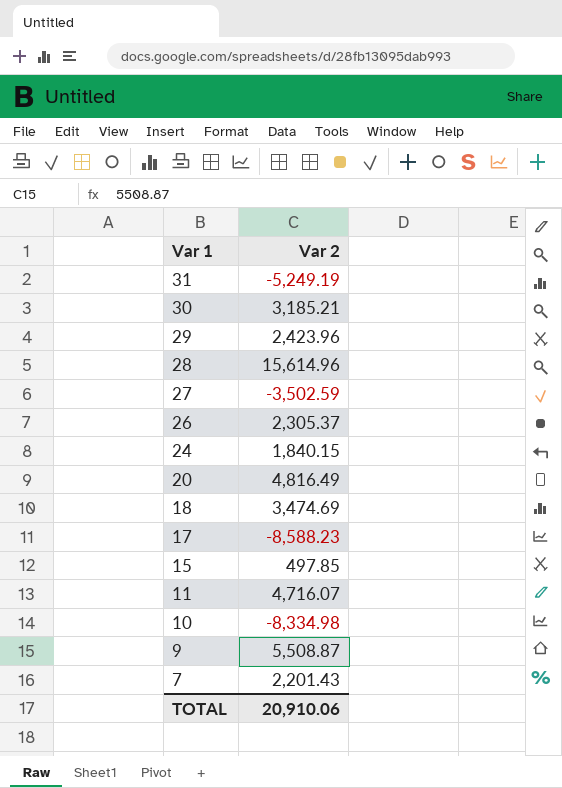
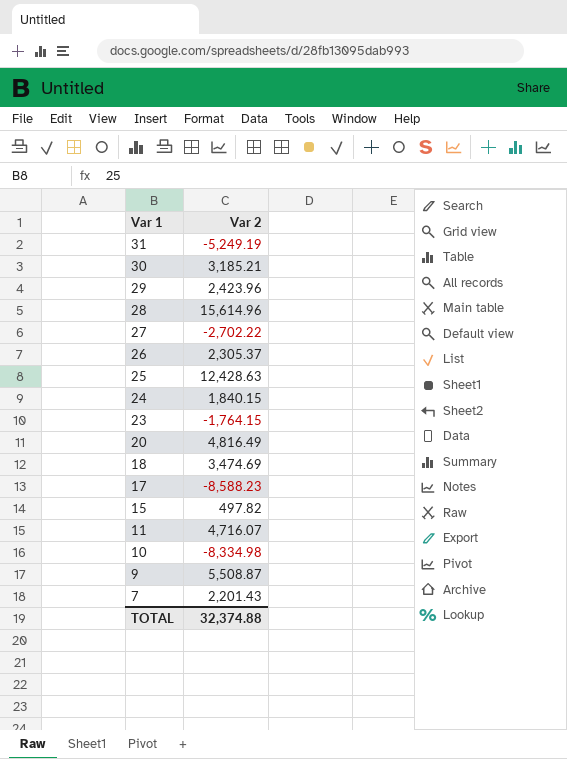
27 | Var 2: -3,502.59 -> -2,702.22
row 25: none -> 12,428.63
row 23: none -> -1,764.15
15 | Var 2: 497.85 -> 497.82
TOTAL | Var 2: 20,910.06 -> 32,374.88

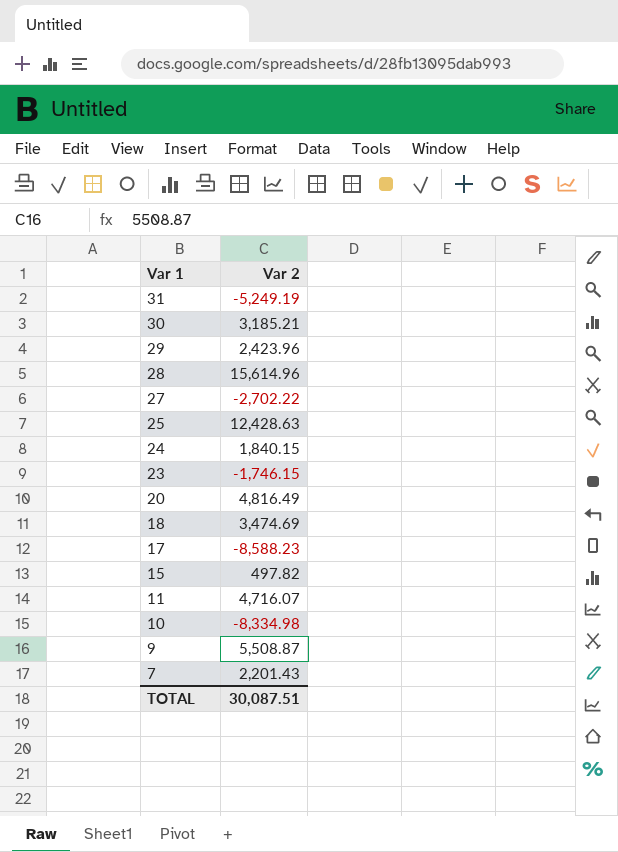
row 26: 2,305.37 -> none
23 | Var 2: -1,764.15 -> -1,746.15
TOTAL | Var 2: 32,374.88 -> 30,087.51

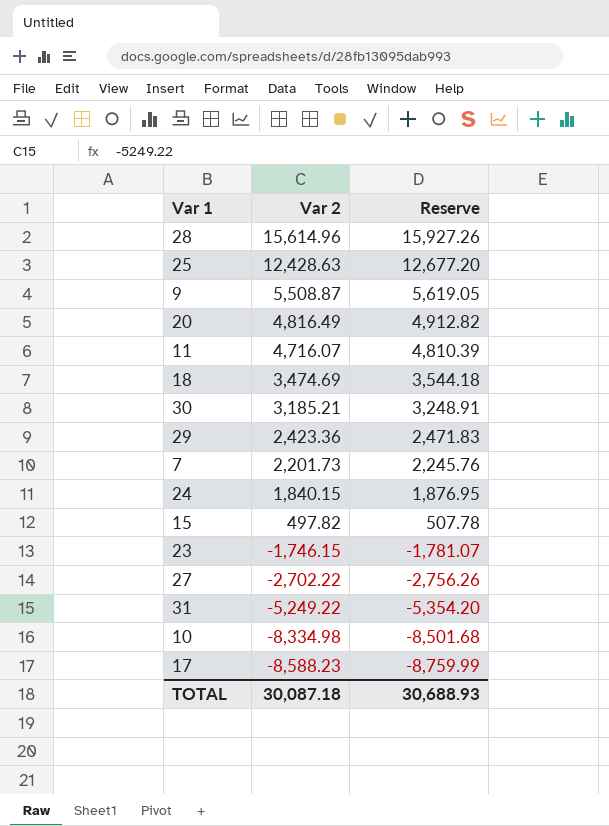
row order: Var 1 descending -> Var 2 descending
column Reserve | formula: none -> [Var 2] * 1.02
29 | Var 2: 2,423.96 -> 2,423.36
7 | Var 2: 2,201.43 -> 2,201.73
31 | Var 2: -5,249.19 -> -5,249.22
TOTAL | Var 2: 30,087.51 -> 30,087.18

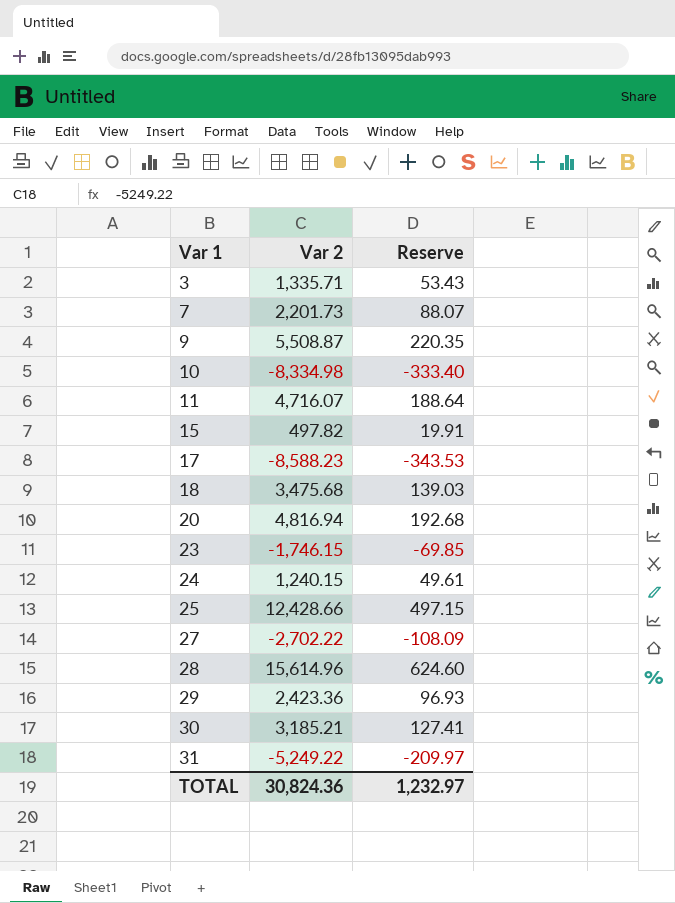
row order: Var 2 descending -> Var 1 ascending
column Reserve | formula: [Var 2] * 1.02 -> [Var 2] * 0.04
row 3: none -> 1,335.71 | 53.43
18 | Var 2: 3,474.69 -> 3,475.68
20 | Var 2: 4,816.49 -> 4,816.94
24 | Var 2: 1,840.15 -> 1,240.15
25 | Var 2: 12,428.63 -> 12,428.66
TOTAL | Var 2: 30,087.18 -> 30,824.36
TOTAL | Reserve: 30,688.93 -> 1,232.97

